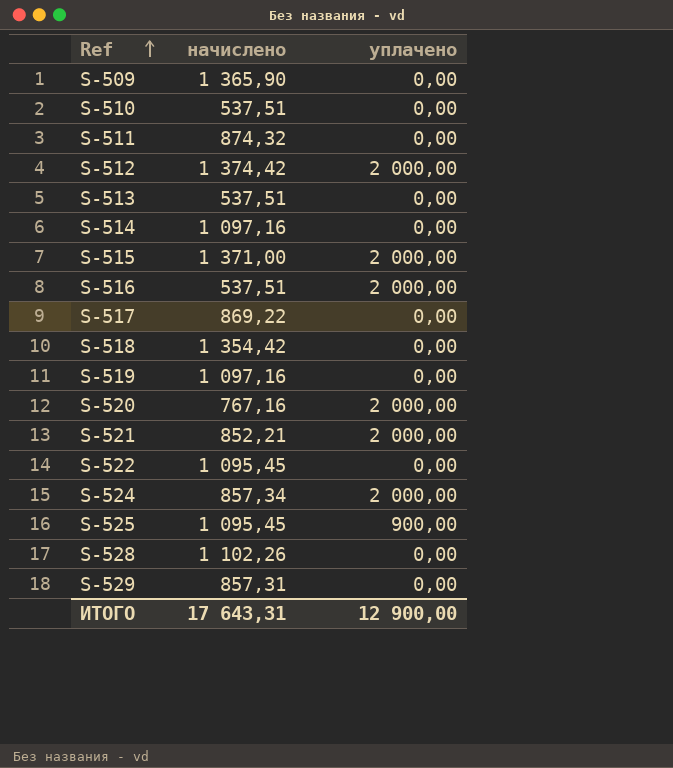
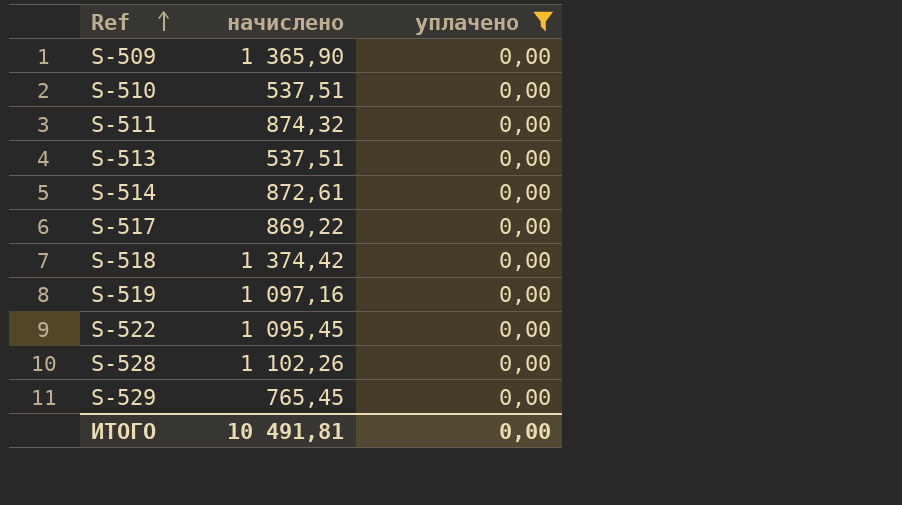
filter: none -> уплачено = 0,00
S-514 | начислено: 1 097,16 -> 872,61
S-518 | начислено: 1 354,42 -> 1 374,42
S-529 | начислено: 857,31 -> 765,45
ИТОГО | начислено: 17 643,31 -> 10 491,81
ИТОГО | уплачено: 12 900,00 -> 0,00

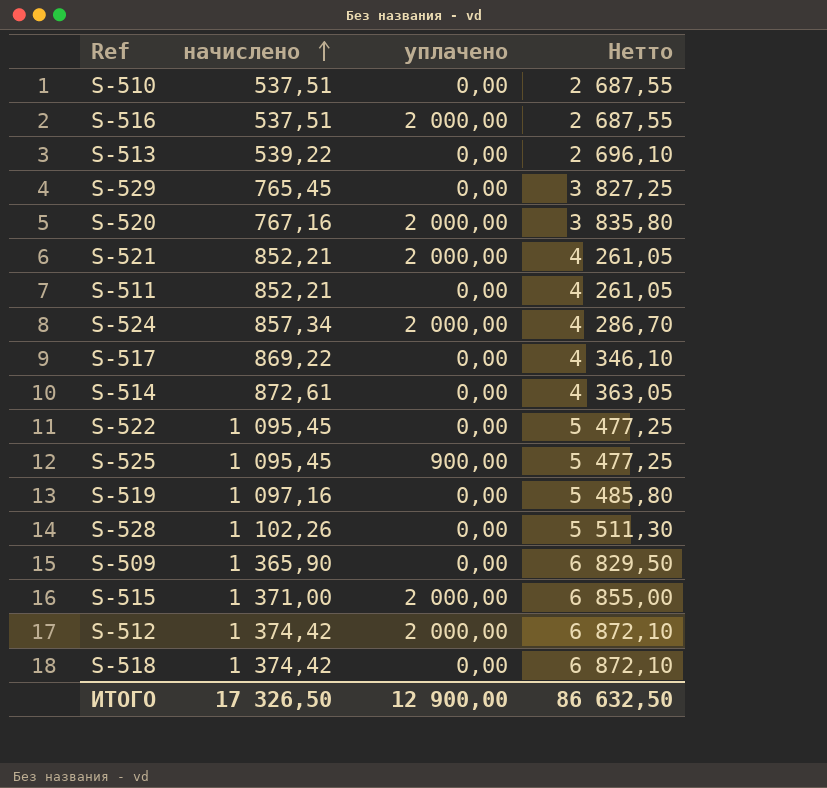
filter: уплачено = 0,00 -> none
row order: Ref ascending -> начислено ascending
column Нетто | formula: none -> [начислено] * 5
S-513 | начислено: 537,51 -> 539,22
S-511 | начислено: 874,32 -> 852,21
ИТОГО | начислено: 10 491,81 -> 17 326,50
ИТОГО | уплачено: 0,00 -> 12 900,00

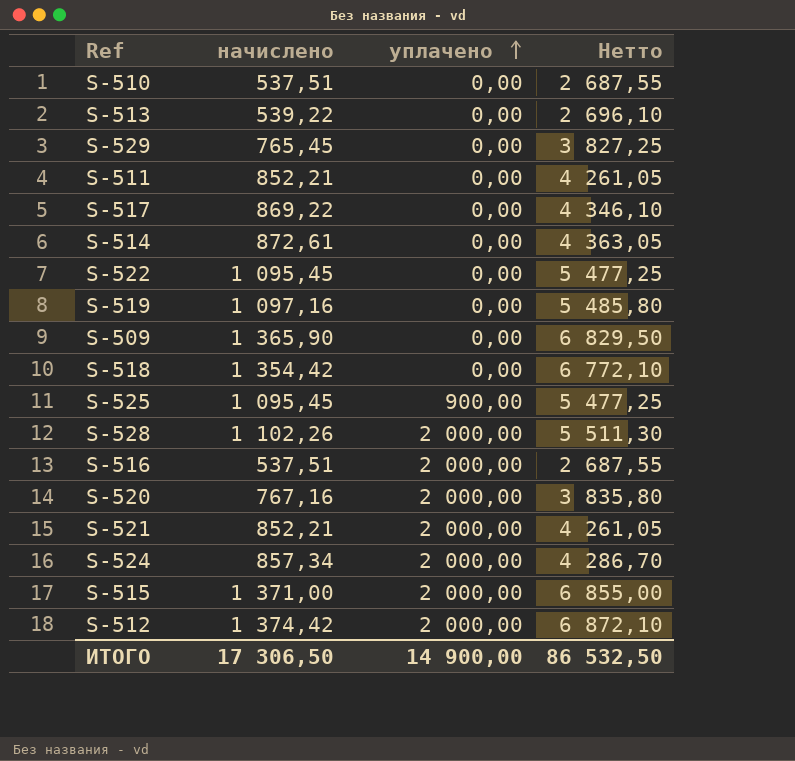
row order: начислено ascending -> уплачено ascending
S-518 | начислено: 1 374,42 -> 1 354,42
S-518 | Нетто: 6 872,10 -> 6 772,10
S-528 | уплачено: 0,00 -> 2 000,00
ИТОГО | начислено: 17 326,50 -> 17 306,50
ИТОГО | уплачено: 12 900,00 -> 14 900,00
ИТОГО | Нетто: 86 632,50 -> 86 532,50

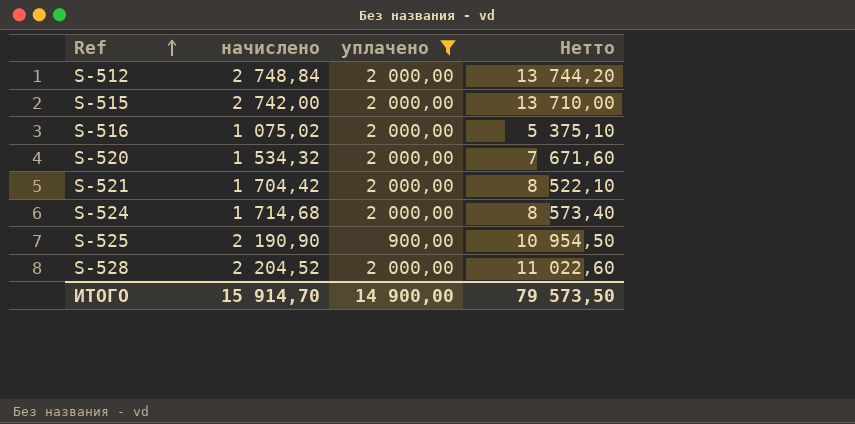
filter: none -> уплачено != 0,00
row order: уплачено ascending -> Ref ascending
S-512 | начислено: 1 374,42 -> 2 748,84
S-512 | Нетто: 6 872,10 -> 13 744,20
S-515 | начислено: 1 371,00 -> 2 742,00
S-515 | Нетто: 6 855,00 -> 13 710,00
S-516 | начислено: 537,51 -> 1 075,02
S-516 | Нетто: 2 687,55 -> 5 375,10
S-520 | начислено: 767,16 -> 1 534,32
S-520 | Нетто: 3 835,80 -> 7 671,60
S-521 | начислено: 852,21 -> 1 704,42
S-521 | Нетто: 4 261,05 -> 8 522,10
S-524 | начислено: 857,34 -> 1 714,68
S-524 | Нетто: 4 286,70 -> 8 573,40
S-525 | начислено: 1 095,45 -> 2 190,90
S-525 | Нетто: 5 477,25 -> 10 954,50
S-528 | начислено: 1 102,26 -> 2 204,52
S-528 | Нетто: 5 511,30 -> 11 022,60
ИТОГО | начислено: 17 306,50 -> 15 914,70
ИТОГО | Нетто: 86 532,50 -> 79 573,50

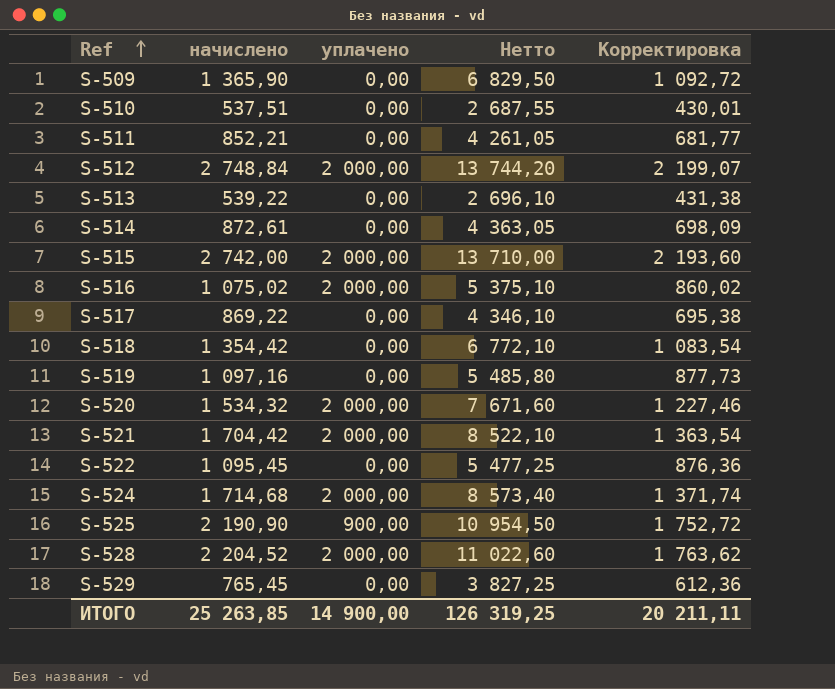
filter: уплачено != 0,00 -> none
column Корректировка | formula: none -> [начислено] * 0,8
ИТОГО | начислено: 15 914,70 -> 25 263,85
ИТОГО | Нетто: 79 573,50 -> 126 319,25

